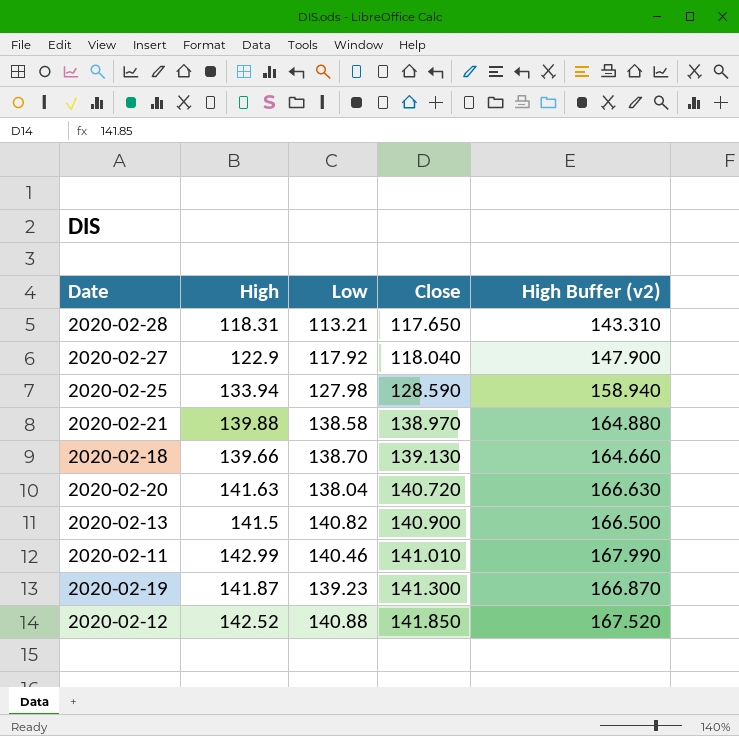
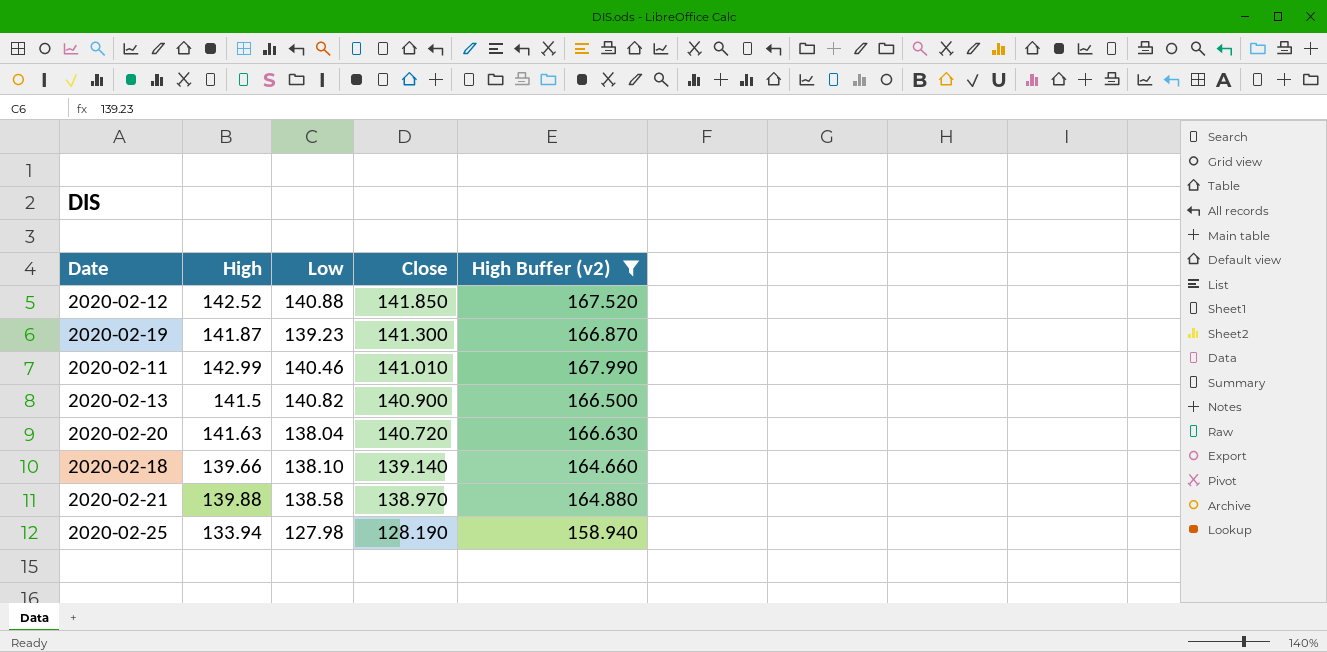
filter: none -> High Buffer (v2) >= 158.940
row order: Close ascending -> Close descending
2020-02-18 | Low: 138.70 -> 138.10
2020-02-18 | Close: 139.130 -> 139.140
2020-02-25 | Close: 128.590 -> 128.190

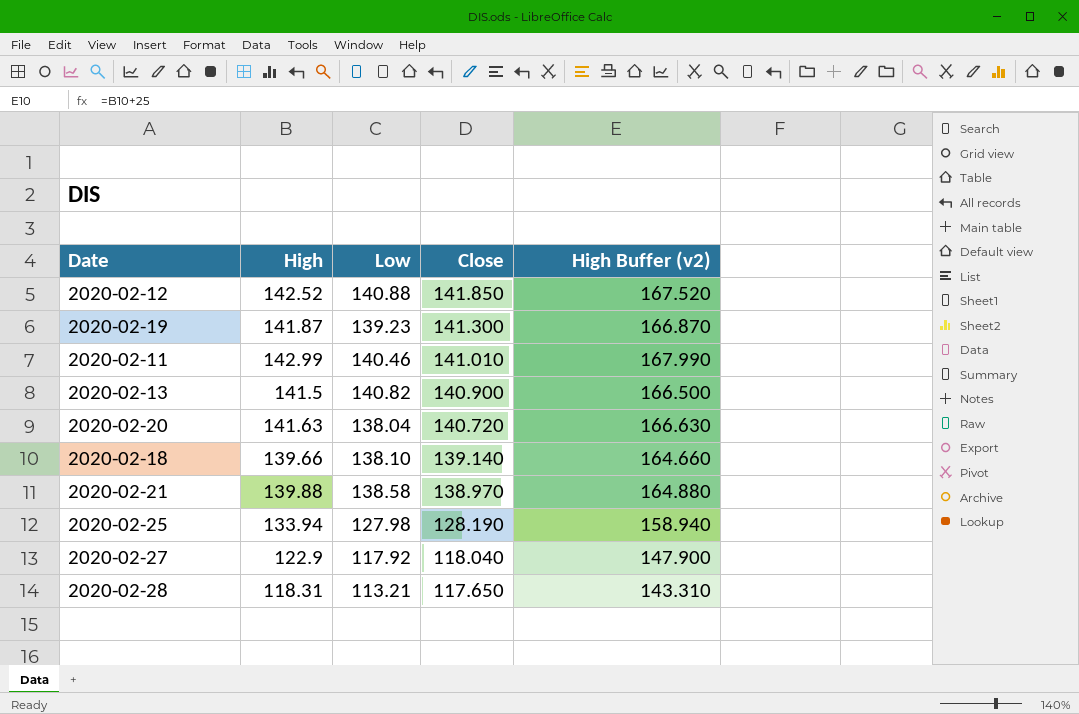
filter: High Buffer (v2) >= 158.940 -> none

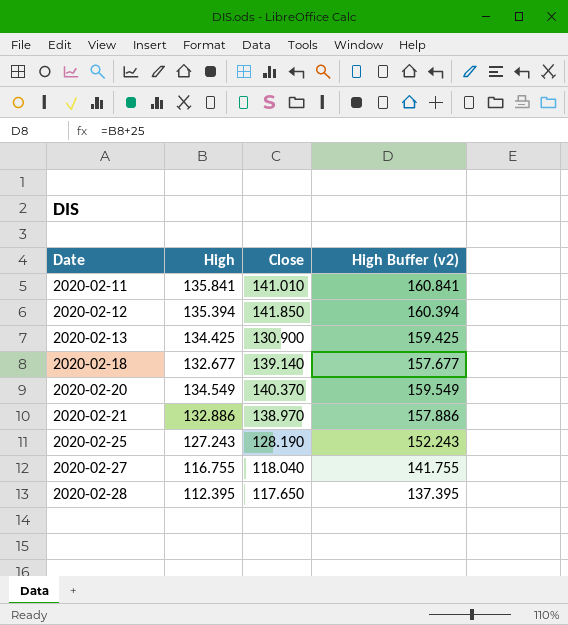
row order: Close descending -> Date ascending
column Low | position: 3 -> none
row 2020-02-19: 141.87 | 139.23 | 141.300 | 166.870 -> none
2020-02-11 | High: 142.99 -> 135.841
2020-02-11 | High Buffer (v2): 167.990 -> 160.841
2020-02-12 | High: 142.52 -> 135.394
2020-02-12 | High Buffer (v2): 167.520 -> 160.394
2020-02-13 | High: 141.5 -> 134.425
2020-02-13 | Close: 140.900 -> 130.900
2020-02-13 | High Buffer (v2): 166.500 -> 159.425
2020-02-18 | High: 139.66 -> 132.677
2020-02-18 | High Buffer (v2): 164.660 -> 157.677
2020-02-20 | High: 141.63 -> 134.549
2020-02-20 | Close: 140.720 -> 140.370
2020-02-20 | High Buffer (v2): 166.630 -> 159.549
2020-02-21 | High: 139.88 -> 132.886
2020-02-21 | High Buffer (v2): 164.880 -> 157.886
2020-02-25 | High: 133.94 -> 127.243
2020-02-25 | High Buffer (v2): 158.940 -> 152.243
2020-02-27 | High: 122.9 -> 116.755
2020-02-27 | High Buffer (v2): 147.900 -> 141.755
2020-02-28 | High: 118.31 -> 112.395
2020-02-28 | High Buffer (v2): 143.310 -> 137.395

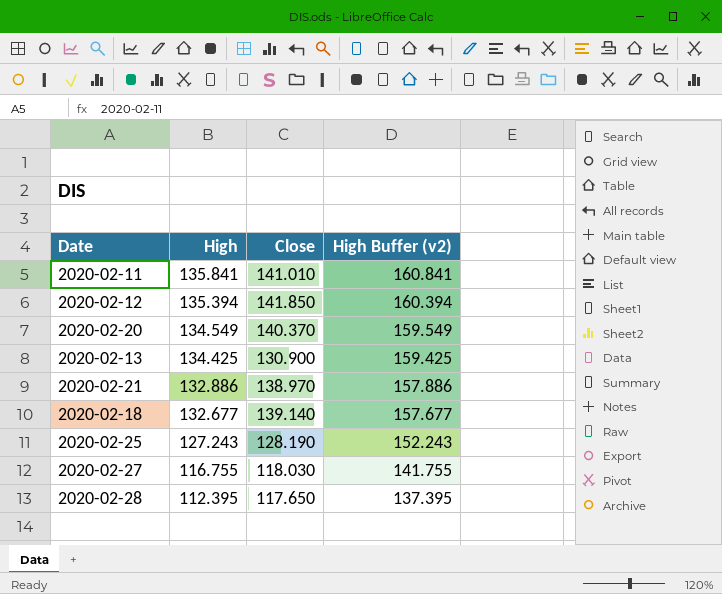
row order: Date ascending -> High descending
2020-02-27 | Close: 118.040 -> 118.030

